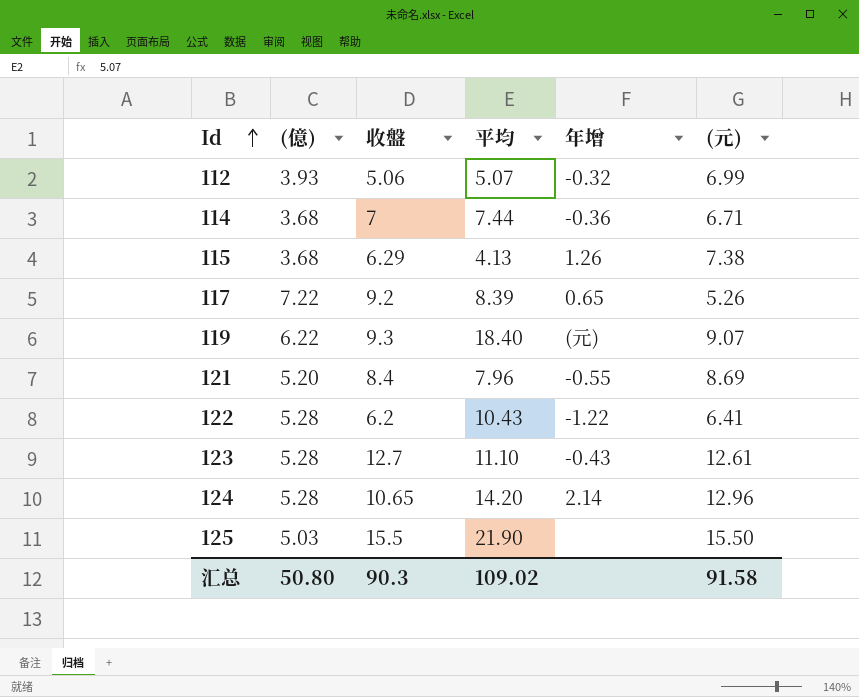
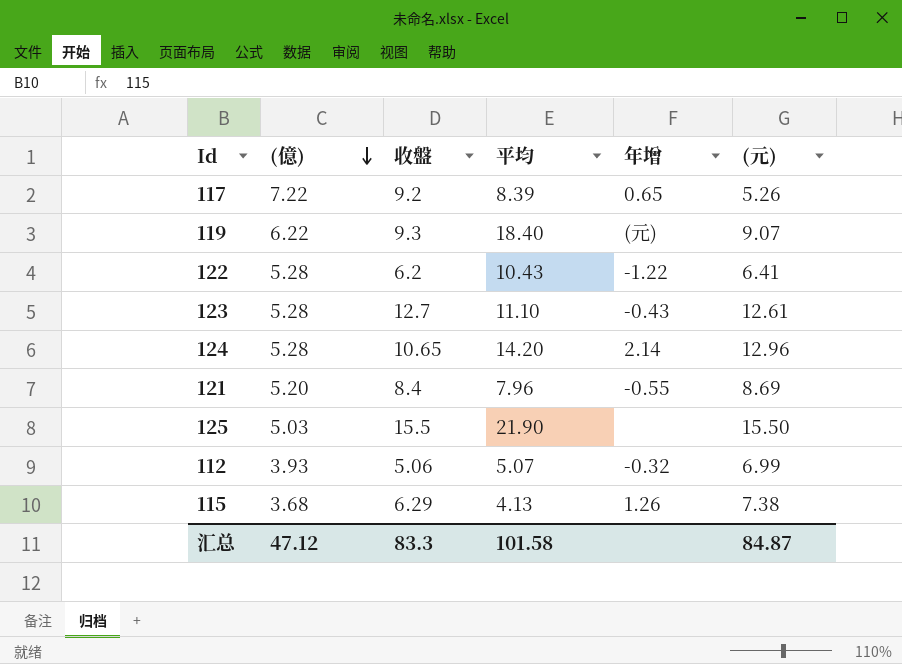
row order: Id ascending -> (億) descending
row 114: 3.68 | 7 | 7.44 | -0.36 | 6.71 -> none
汇总 | (億): 50.80 -> 47.12
汇总 | 收盤: 90.3 -> 83.3
汇总 | 平均: 109.02 -> 101.58
汇总 | (元): 91.58 -> 84.87

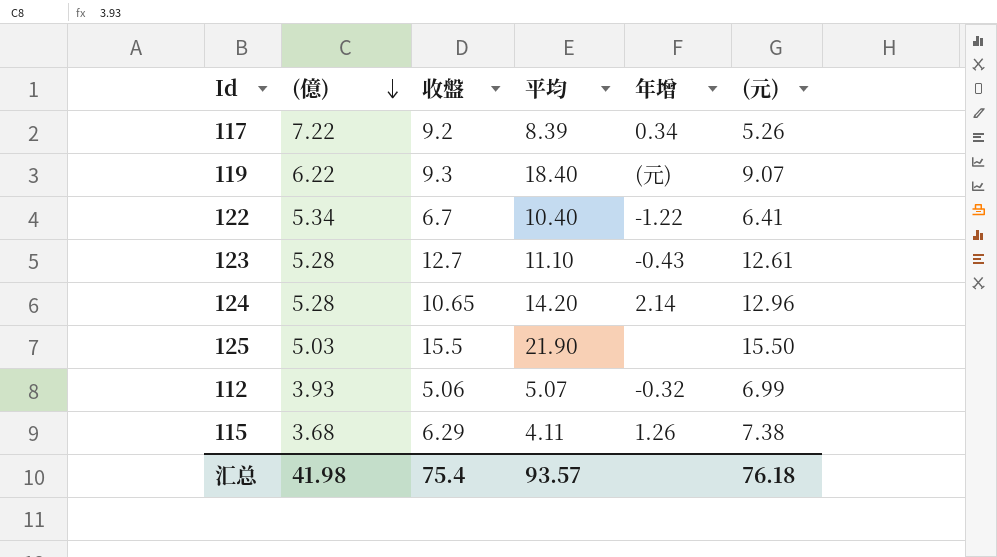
row 121: 5.20 | 8.4 | 7.96 | -0.55 | 8.69 -> none
117 | 年增: 0.65 -> 0.34
122 | (億): 5.28 -> 5.34
122 | 收盤: 6.2 -> 6.7
122 | 平均: 10.43 -> 10.40
115 | 平均: 4.13 -> 4.11
汇总 | (億): 47.12 -> 41.98
汇总 | 收盤: 83.3 -> 75.4
汇总 | 平均: 101.58 -> 93.57
汇总 | (元): 84.87 -> 76.18

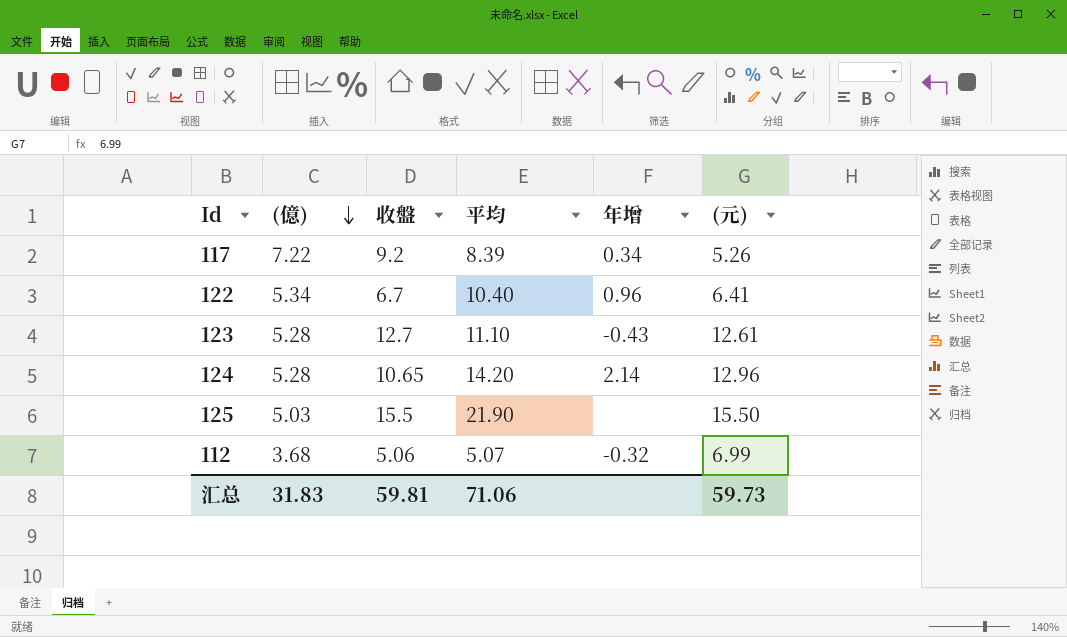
row 119: 6.22 | 9.3 | 18.40 | (元) | 9.07 -> none
row 115: 3.68 | 6.29 | 4.11 | 1.26 | 7.38 -> none
122 | 年增: -1.22 -> 0.96
112 | (億): 3.93 -> 3.68
汇总 | (億): 41.98 -> 31.83
汇总 | 收盤: 75.4 -> 59.81
汇总 | 平均: 93.57 -> 71.06
汇总 | (元): 76.18 -> 59.73

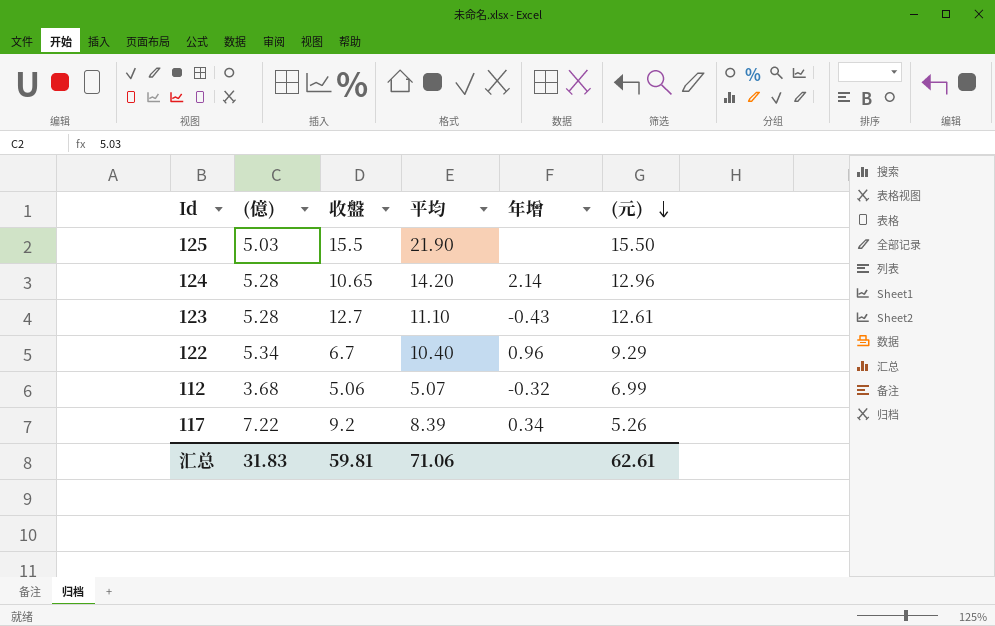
row order: (億) descending -> (元) descending
122 | (元): 6.41 -> 9.29
汇总 | (元): 59.73 -> 62.61

